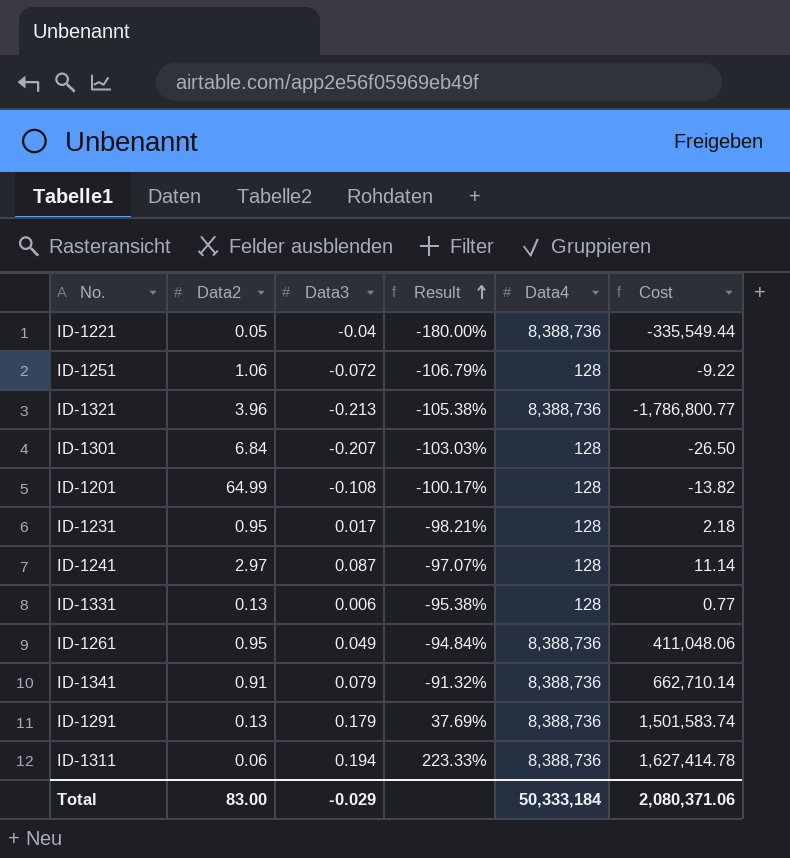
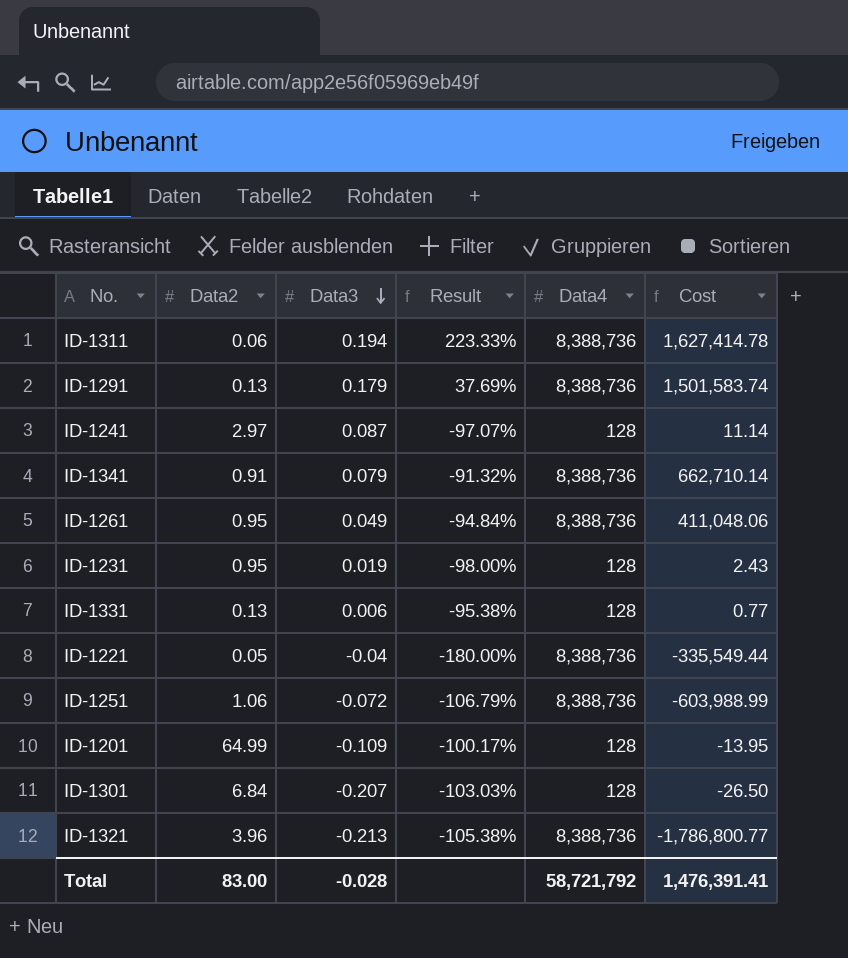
row order: Result ascending -> Data3 descending
ID-1231 | Data3: 0.017 -> 0.019
ID-1231 | Result: -98.21% -> -98.00%
ID-1231 | Cost: 2.18 -> 2.43
ID-1251 | Data4: 128 -> 8,388,736
ID-1251 | Cost: -9.22 -> -603,988.99
ID-1201 | Data3: -0.108 -> -0.109
ID-1201 | Cost: -13.82 -> -13.95
Total | Data3: -0.029 -> -0.028
Total | Data4: 50,333,184 -> 58,721,792
Total | Cost: 2,080,371.06 -> 1,476,391.41

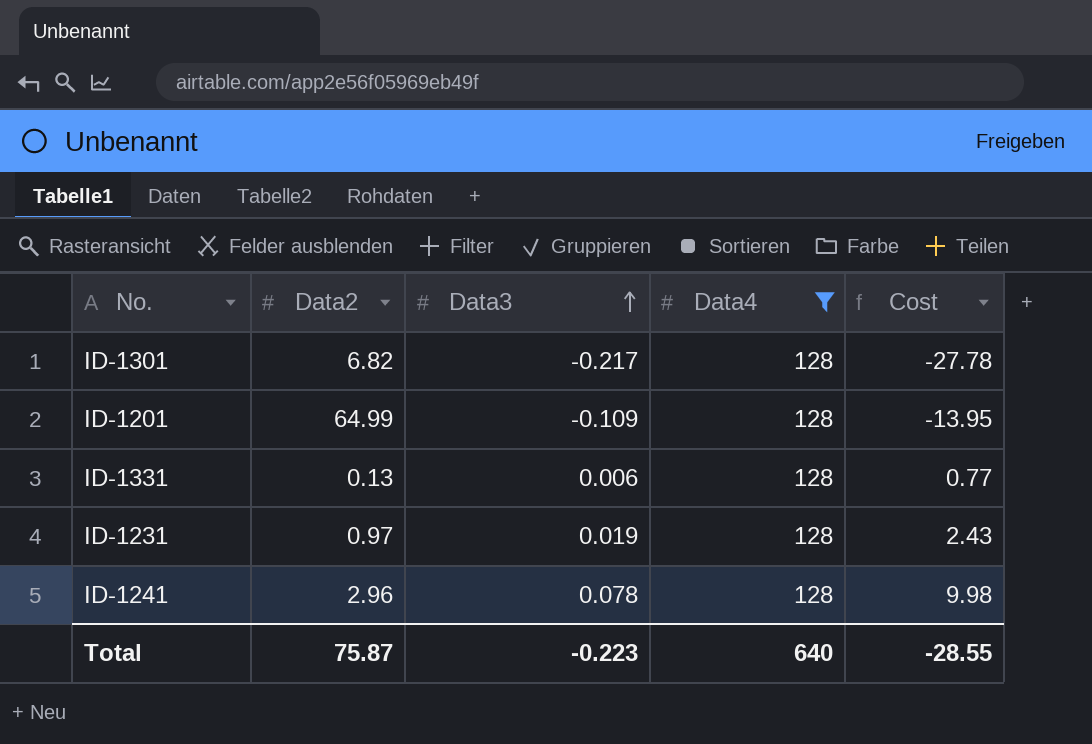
filter: none -> Data4 = 128
row order: Data3 descending -> Data3 ascending
column Result | formula: ([Data3] - [Data2]) / [Data2] -> none
ID-1301 | Data2: 6.84 -> 6.82
ID-1301 | Data3: -0.207 -> -0.217
ID-1301 | Cost: -26.50 -> -27.78
ID-1231 | Data2: 0.95 -> 0.97
ID-1241 | Data2: 2.97 -> 2.96
ID-1241 | Data3: 0.087 -> 0.078
ID-1241 | Cost: 11.14 -> 9.98
Total | Data2: 83.00 -> 75.87
Total | Data3: -0.028 -> -0.223
Total | Data4: 58,721,792 -> 640
Total | Cost: 1,476,391.41 -> -28.55

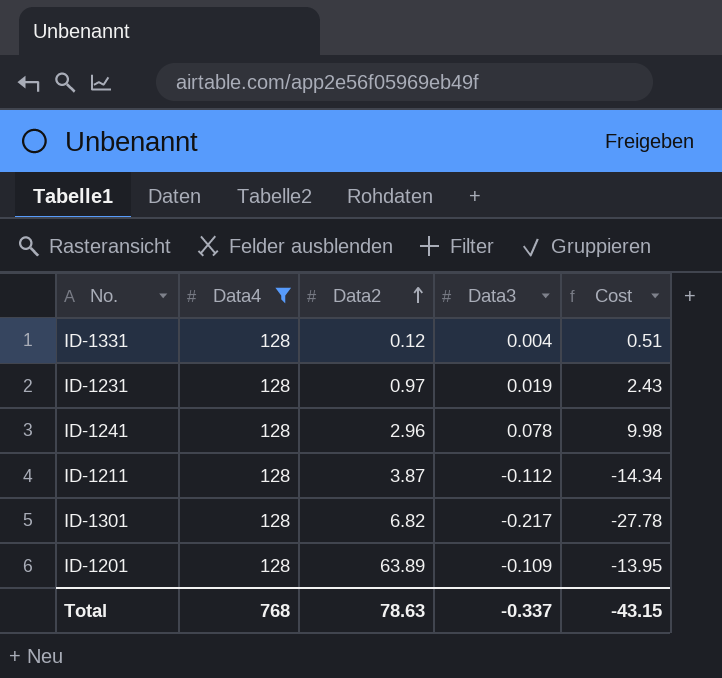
row order: Data3 ascending -> Data2 ascending
column Data4 | position: 4 -> 2
ID-1331 | Data2: 0.13 -> 0.12
ID-1331 | Data3: 0.006 -> 0.004
ID-1331 | Cost: 0.77 -> 0.51
row ID-1211: none -> 128 | 3.87 | -0.112 | -14.34
ID-1201 | Data2: 64.99 -> 63.89
Total | Data4: 640 -> 768
Total | Data2: 75.87 -> 78.63
Total | Data3: -0.223 -> -0.337
Total | Cost: -28.55 -> -43.15

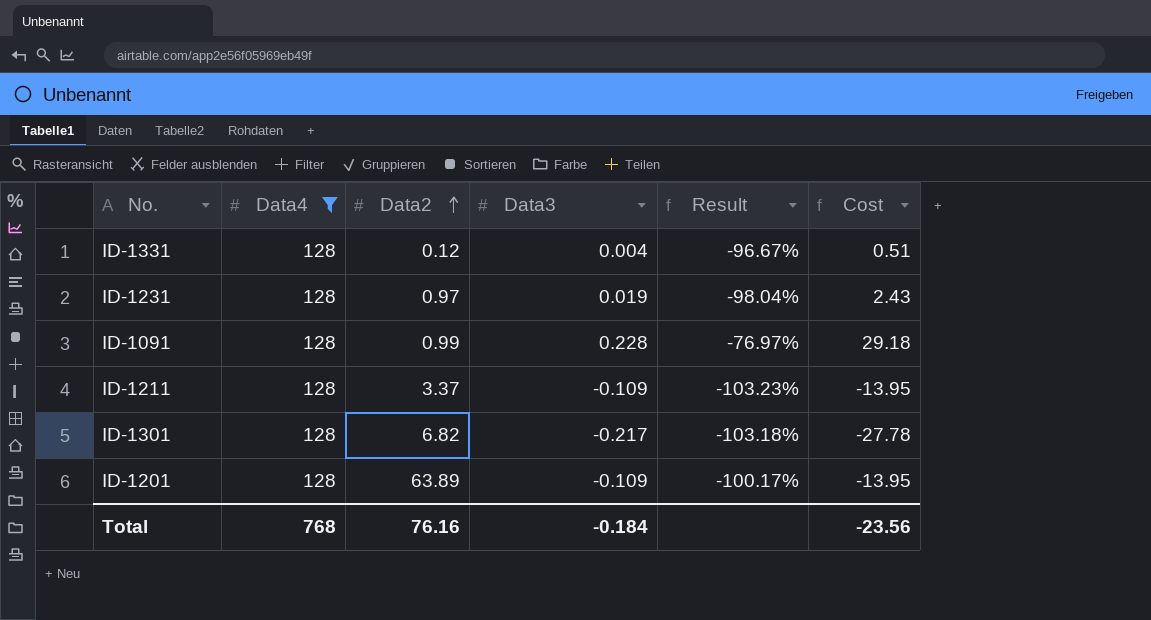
column Result | formula: none -> ([Data3] - [Data2]) / [Data2]
row ID-1241: 128 | 2.96 | 0.078 | 9.98 -> none
row ID-1091: none -> 128 | 0.99 | 0.228 | -76.97% | 29.18
ID-1211 | Data2: 3.87 -> 3.37
ID-1211 | Data3: -0.112 -> -0.109
ID-1211 | Cost: -14.34 -> -13.95
Total | Data2: 78.63 -> 76.16
Total | Data3: -0.337 -> -0.184
Total | Cost: -43.15 -> -23.56

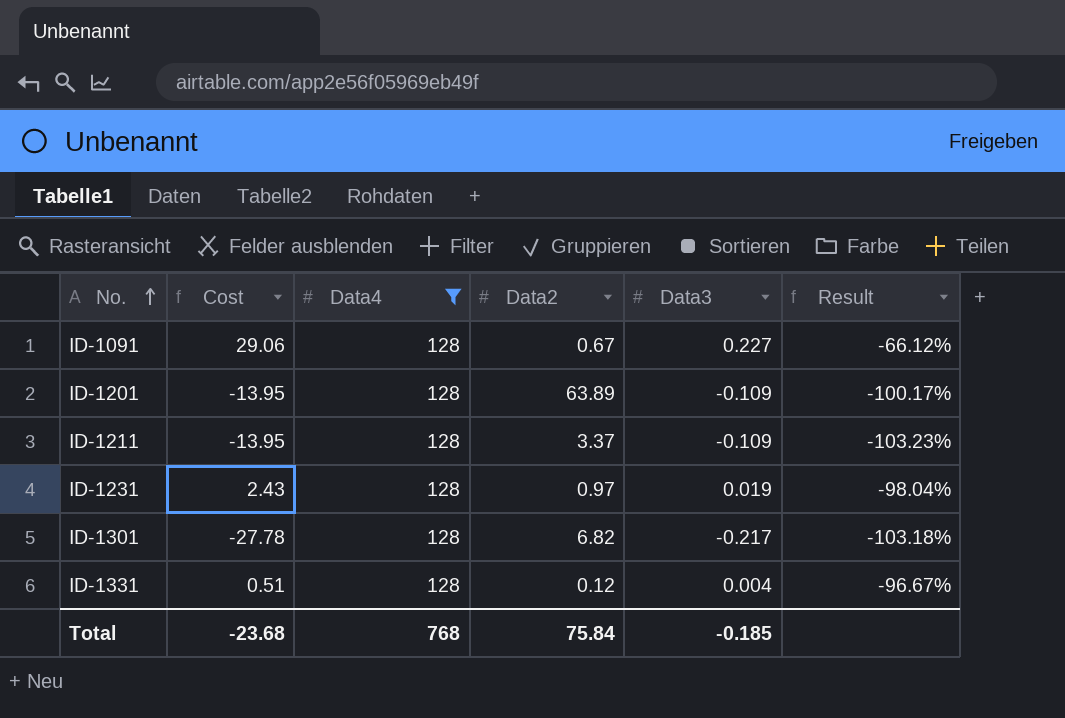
row order: Data2 ascending -> No. ascending
column Cost | position: 6 -> 2
ID-1091 | Cost: 29.18 -> 29.06
ID-1091 | Data2: 0.99 -> 0.67
ID-1091 | Data3: 0.228 -> 0.227
ID-1091 | Result: -76.97% -> -66.12%
Total | Cost: -23.56 -> -23.68
Total | Data2: 76.16 -> 75.84
Total | Data3: -0.184 -> -0.185

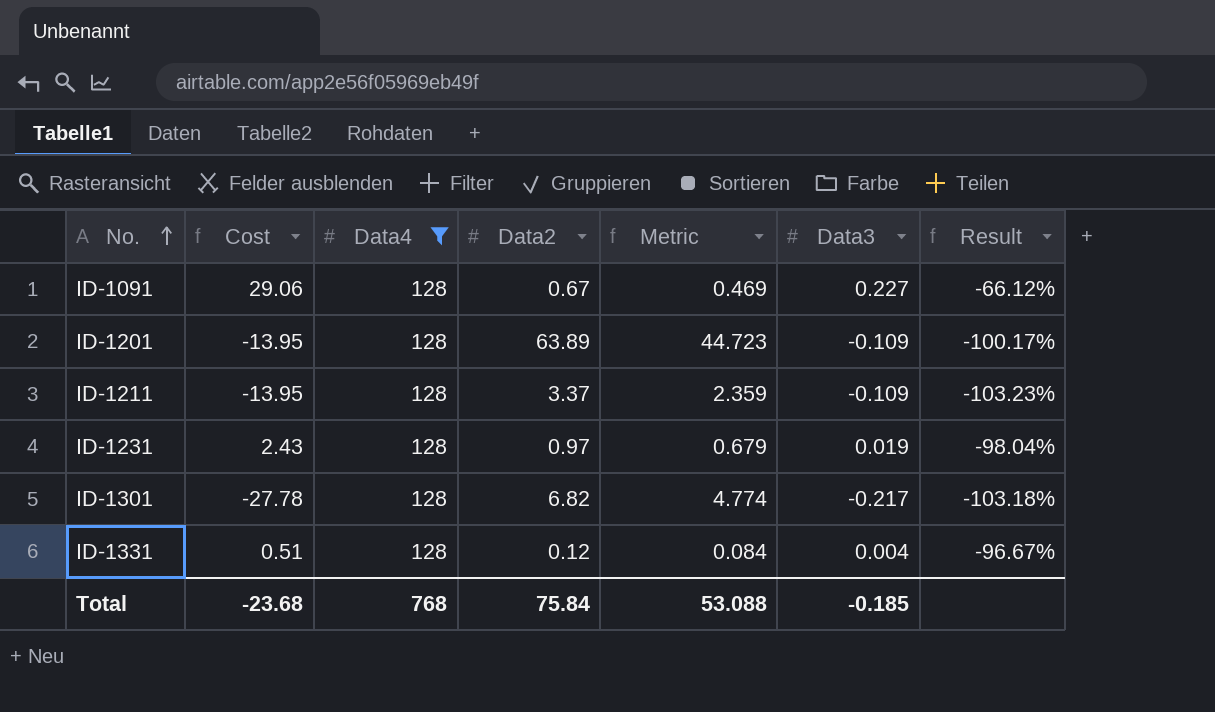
column Metric | formula: none -> [Data2] * 0.7

